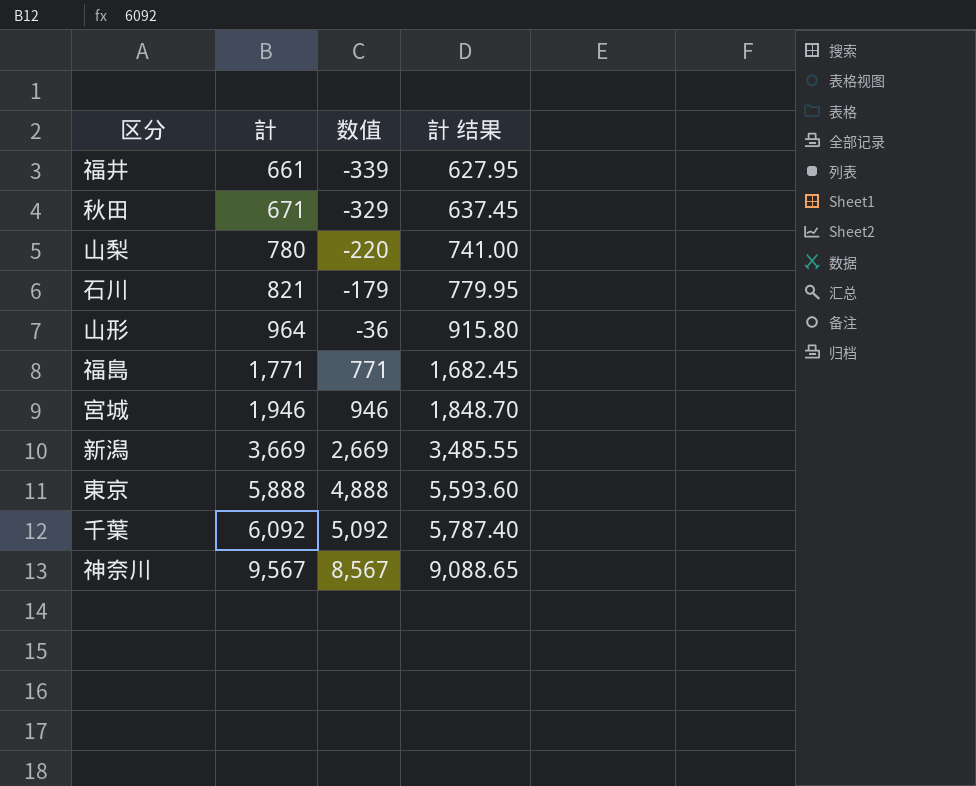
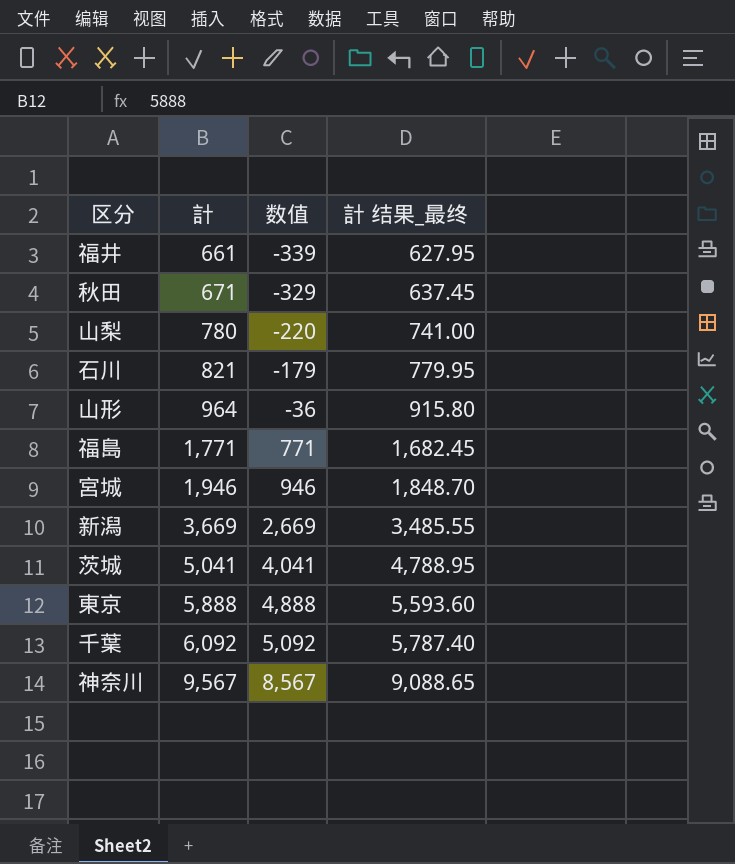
column name: 計 结果 -> 計 结果_最终
row 茨城: none -> 5,041 | 4,041 | 4,788.95

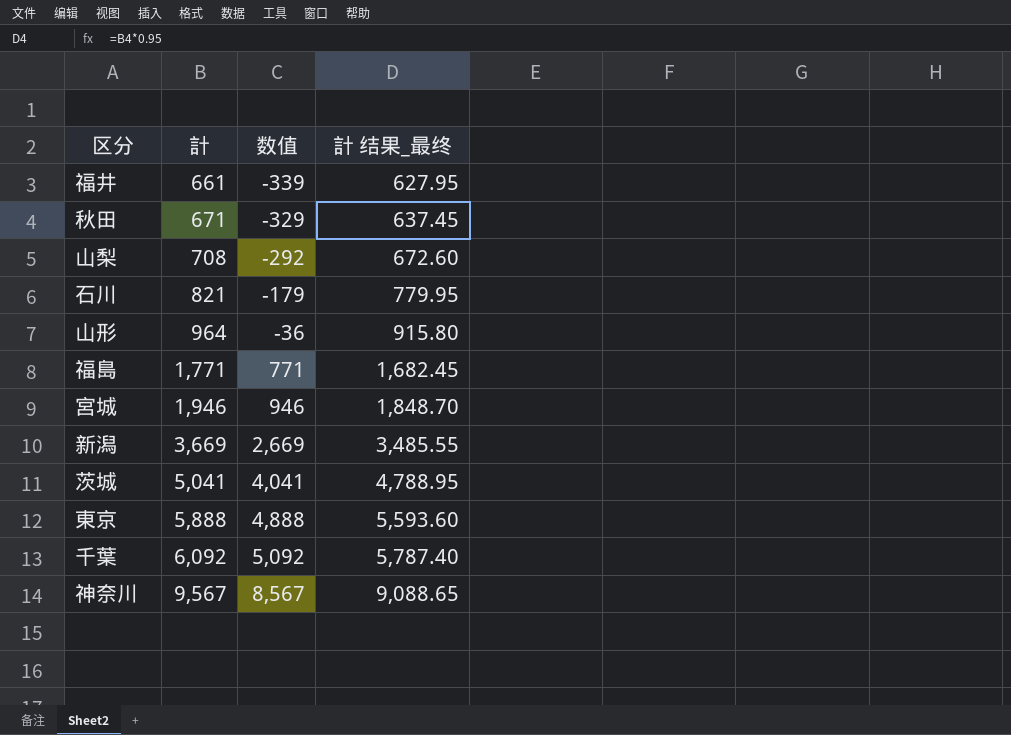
山梨 | 計: 780 -> 708
山梨 | 数值: -220 -> -292
山梨 | 計 结果_最终: 741.00 -> 672.60

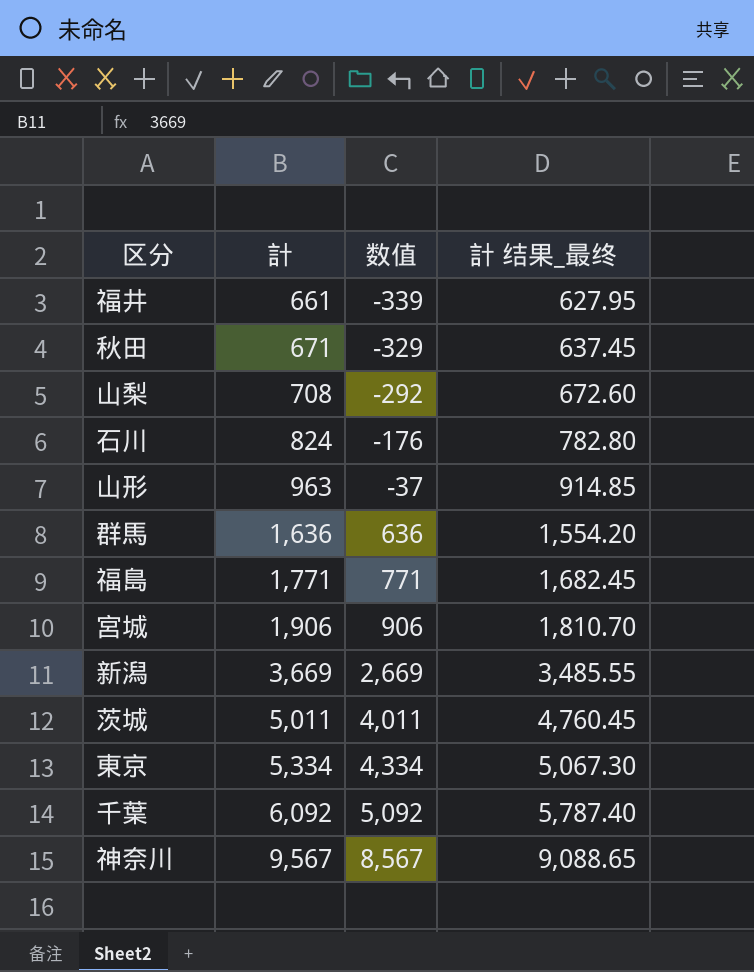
石川 | 計: 821 -> 824
石川 | 数值: -179 -> -176
石川 | 計 结果_最终: 779.95 -> 782.80
山形 | 計: 964 -> 963
山形 | 数值: -36 -> -37
山形 | 計 结果_最终: 915.80 -> 914.85
row 群馬: none -> 1,636 | 636 | 1,554.20
宮城 | 計: 1,946 -> 1,906
宮城 | 数值: 946 -> 906
宮城 | 計 结果_最终: 1,848.70 -> 1,810.70
茨城 | 計: 5,041 -> 5,011
茨城 | 数值: 4,041 -> 4,011
茨城 | 計 结果_最终: 4,788.95 -> 4,760.45
東京 | 計: 5,888 -> 5,334
東京 | 数值: 4,888 -> 4,334
東京 | 計 结果_最终: 5,593.60 -> 5,067.30

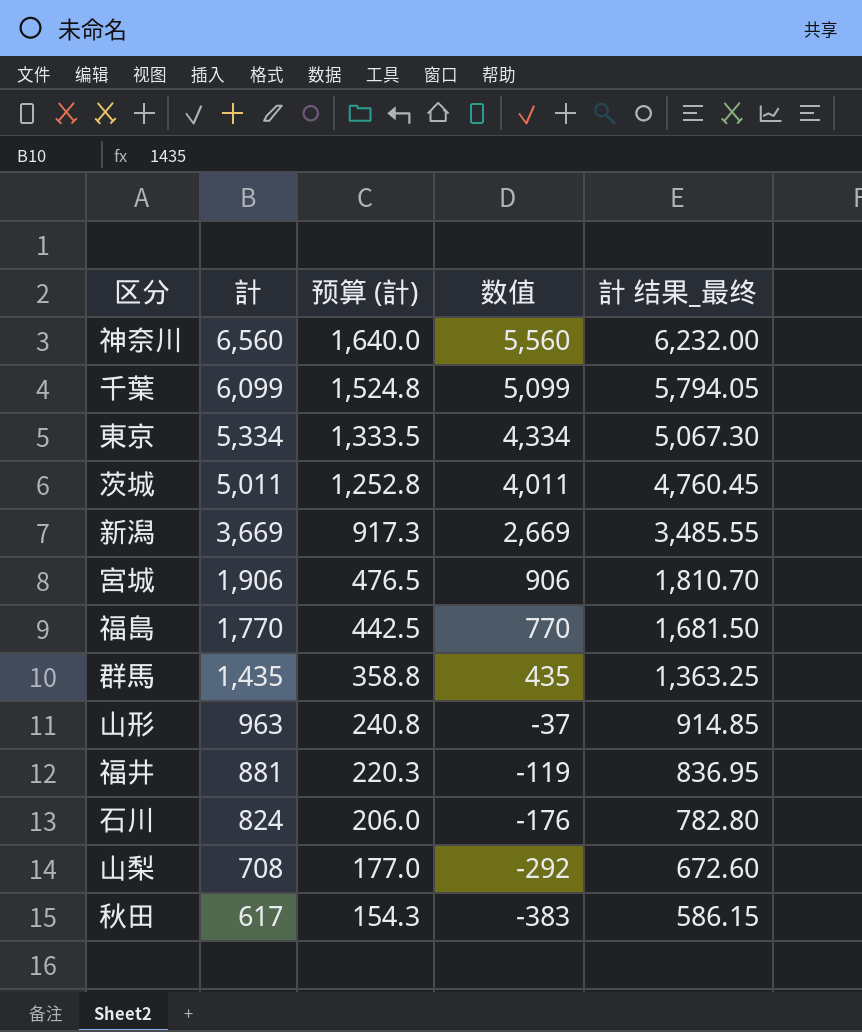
row order: 計 ascending -> 計 descending
column 预算 (計) | formula: none -> [計] * 0.25
神奈川 | 計: 9,567 -> 6,560
神奈川 | 数值: 8,567 -> 5,560
神奈川 | 計 结果_最终: 9,088.65 -> 6,232.00
千葉 | 計: 6,092 -> 6,099
千葉 | 数值: 5,092 -> 5,099
千葉 | 計 结果_最终: 5,787.40 -> 5,794.05
福島 | 計: 1,771 -> 1,770
福島 | 数值: 771 -> 770
福島 | 計 结果_最终: 1,682.45 -> 1,681.50
群馬 | 計: 1,636 -> 1,435
群馬 | 数值: 636 -> 435
群馬 | 計 结果_最终: 1,554.20 -> 1,363.25
福井 | 計: 661 -> 881
福井 | 数值: -339 -> -119
福井 | 計 结果_最终: 627.95 -> 836.95
秋田 | 計: 671 -> 617
秋田 | 数值: -329 -> -383
秋田 | 計 结果_最终: 637.45 -> 586.15

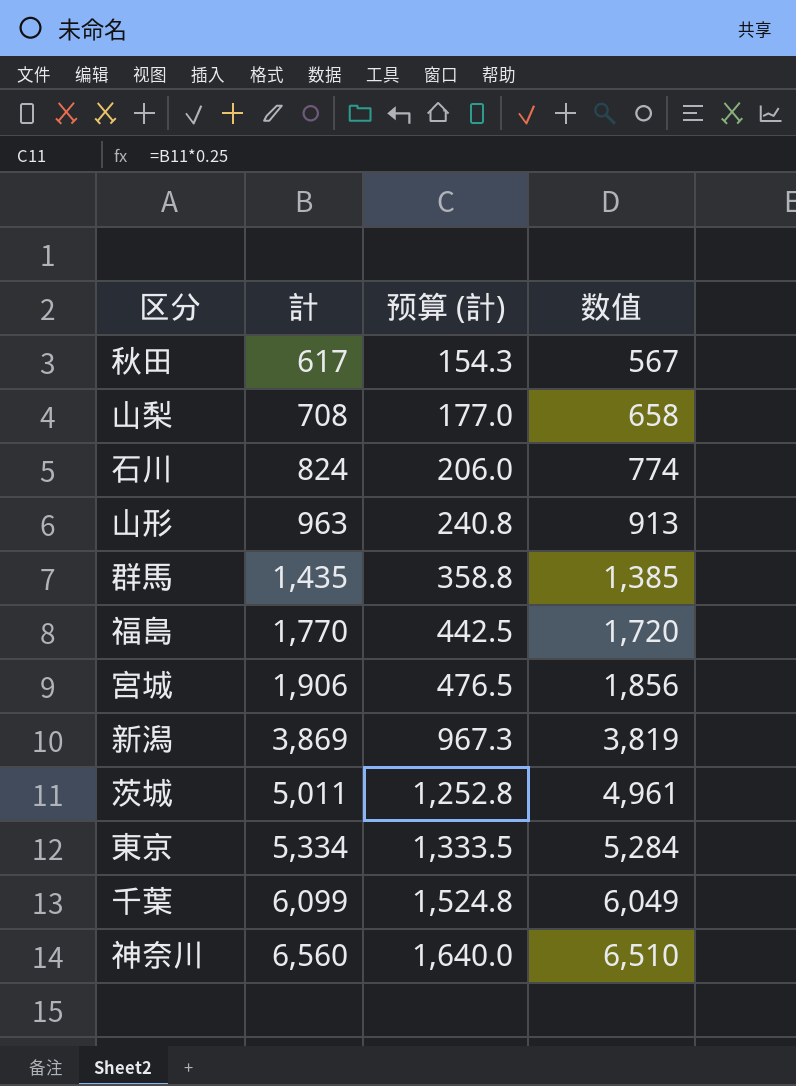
row order: 計 descending -> 計 ascending
column 計 结果_最终 | formula: [計] * 0.95 -> none
column 数值 | formula: [計] - 1000 -> [計] - 50
row 福井: 881 | 220.3 | -119 | 836.95 -> none
新潟 | 計: 3,669 -> 3,869
新潟 | 预算 (計): 917.3 -> 967.3

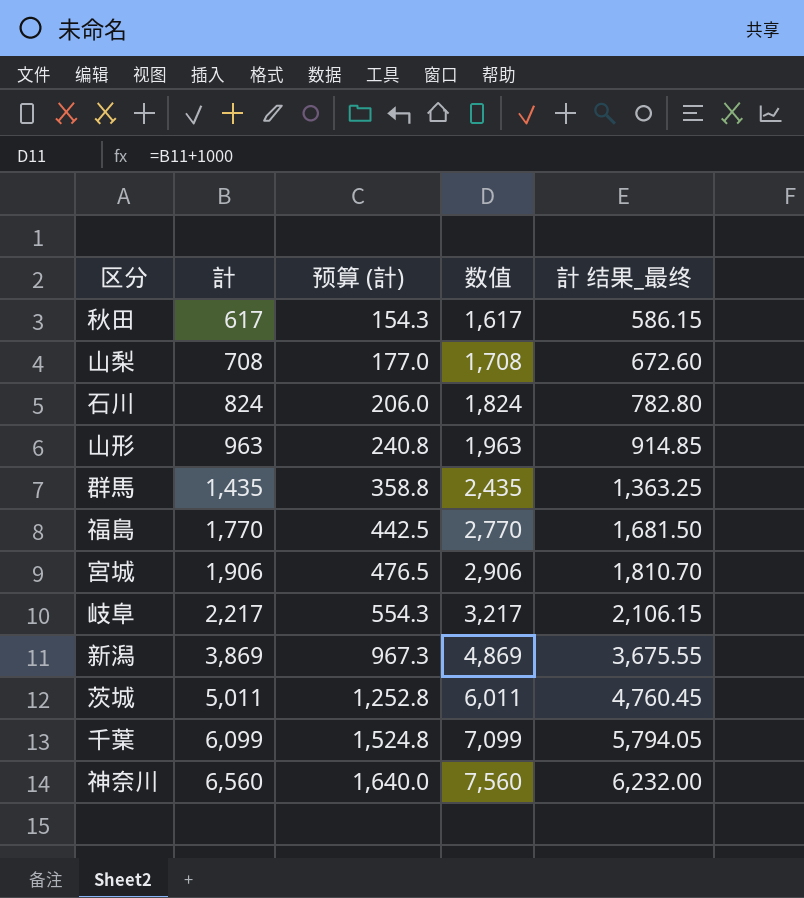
column 数值 | formula: [計] - 50 -> [計] + 1000
column 計 结果_最终 | formula: none -> [計] * 0.95
row 東京: 5,334 | 1,333.5 | 5,284 -> none
row 岐阜: none -> 2,217 | 554.3 | 3,217 | 2,106.15

